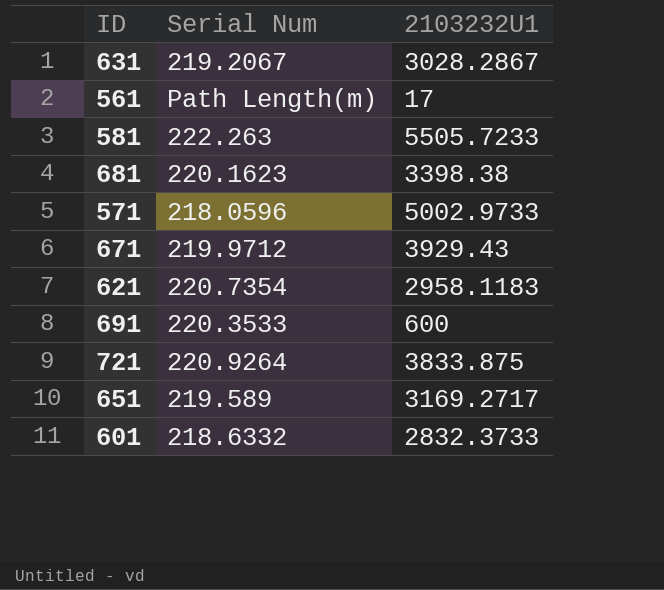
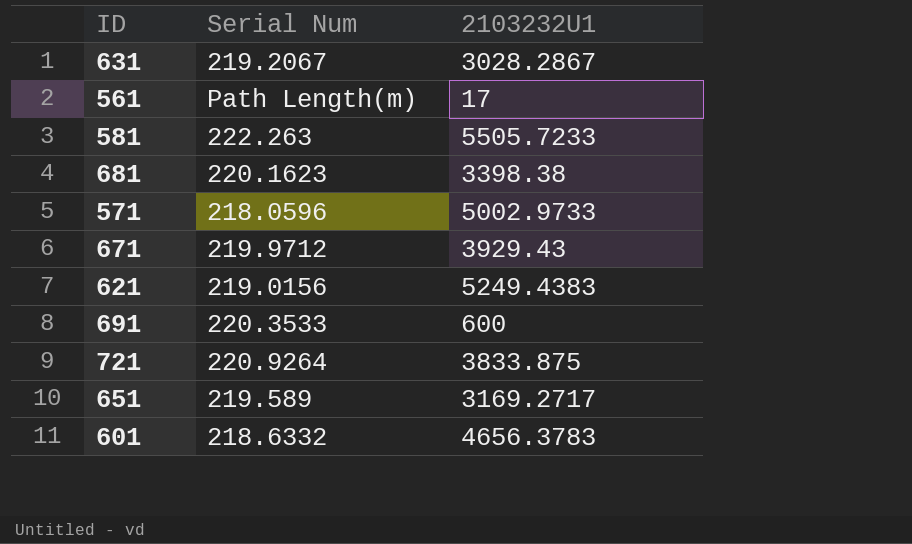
621 | Serial Num: 220.7354 -> 219.0156
621 | 2103232U1: 2958.1183 -> 5249.4383
601 | 2103232U1: 2832.3733 -> 4656.3783

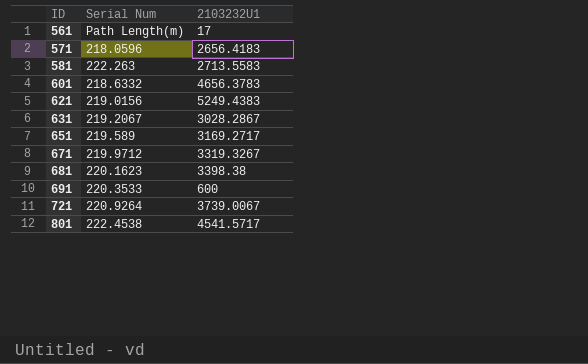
row order: none -> ID ascending
571 | 2103232U1: 5002.9733 -> 2656.4183
581 | 2103232U1: 5505.7233 -> 2713.5583
671 | 2103232U1: 3929.43 -> 3319.3267
721 | 2103232U1: 3833.875 -> 3739.0067
row 801: none -> 222.4538 | 4541.5717

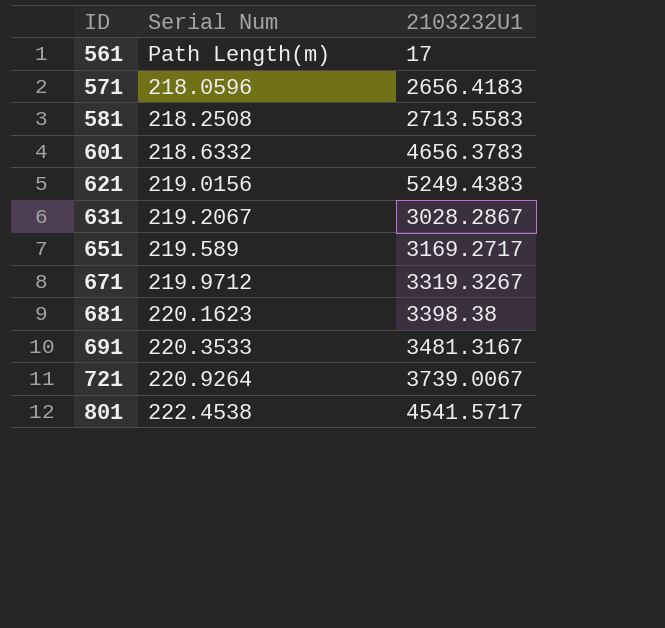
581 | Serial Num: 222.263 -> 218.2508
691 | 2103232U1: 600 -> 3481.3167

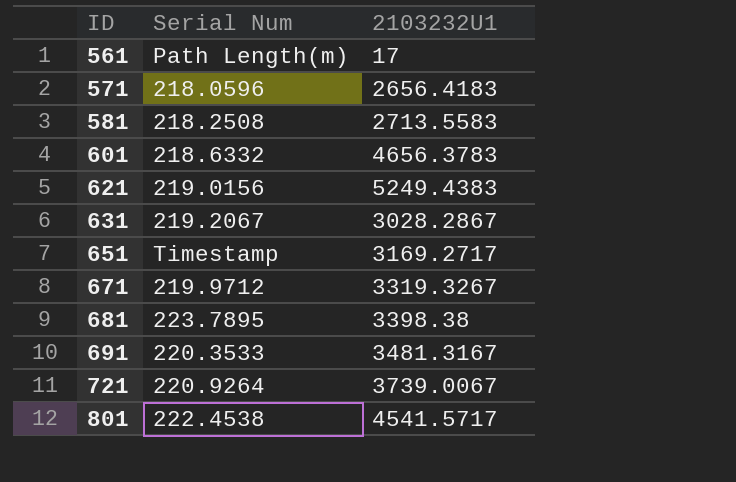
651 | Serial Num: 219.589 -> Timestamp
681 | Serial Num: 220.1623 -> 223.7895

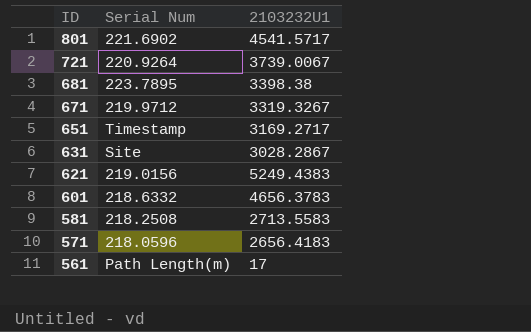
row order: ID ascending -> ID descending
row 691: 220.3533 | 3481.3167 -> none
801 | Serial Num: 222.4538 -> 221.6902
631 | Serial Num: 219.2067 -> Site

